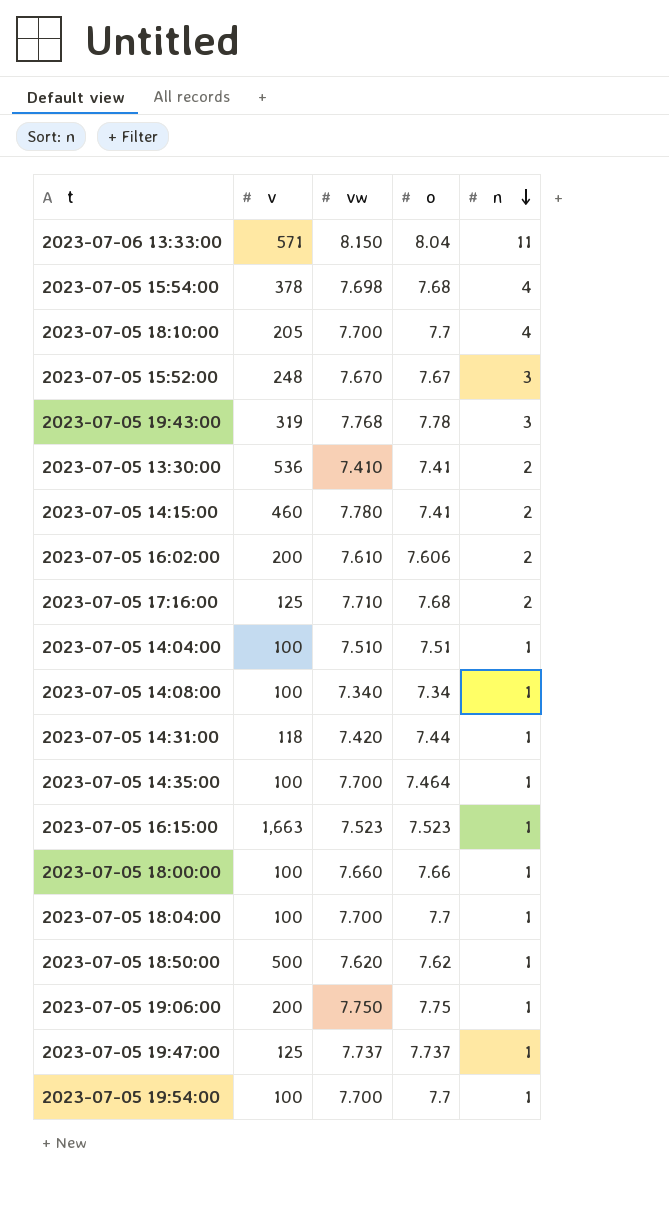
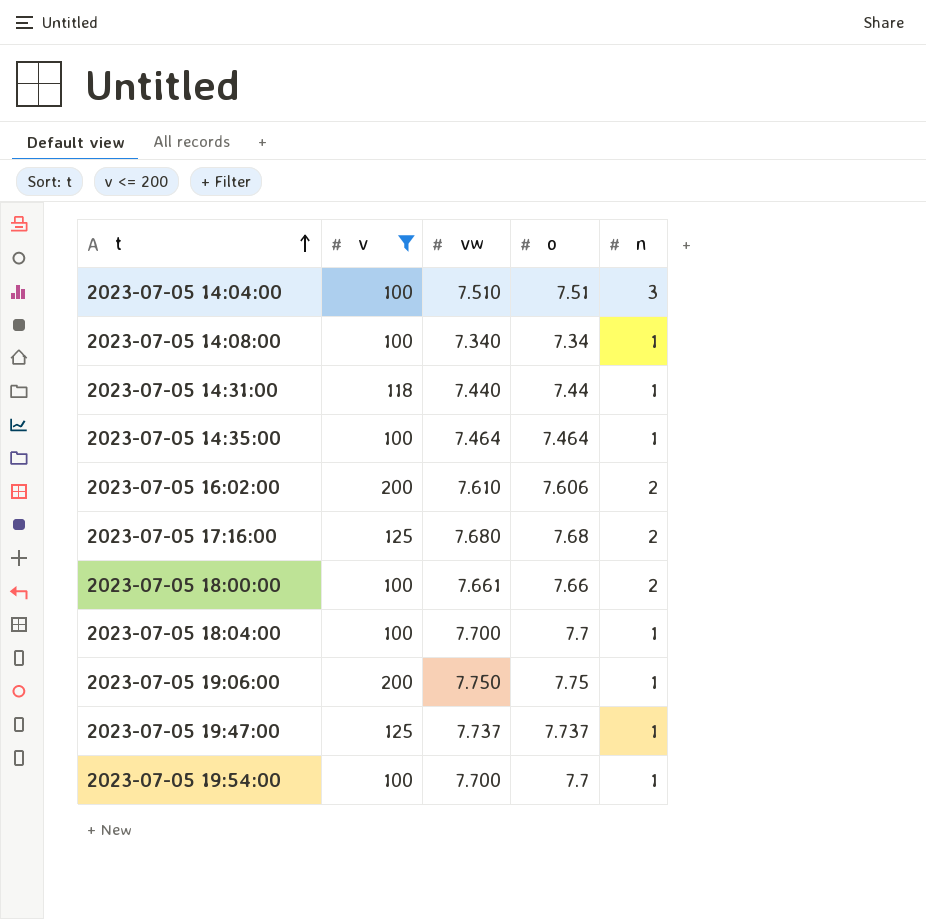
filter: none -> v <= 200
row order: n descending -> t ascending
2023-07-05 14:04:00 | n: 1 -> 3
2023-07-05 14:31:00 | vw: 7.420 -> 7.440
2023-07-05 14:35:00 | vw: 7.700 -> 7.464
2023-07-05 17:16:00 | vw: 7.710 -> 7.680
2023-07-05 18:00:00 | vw: 7.660 -> 7.661
2023-07-05 18:00:00 | n: 1 -> 2

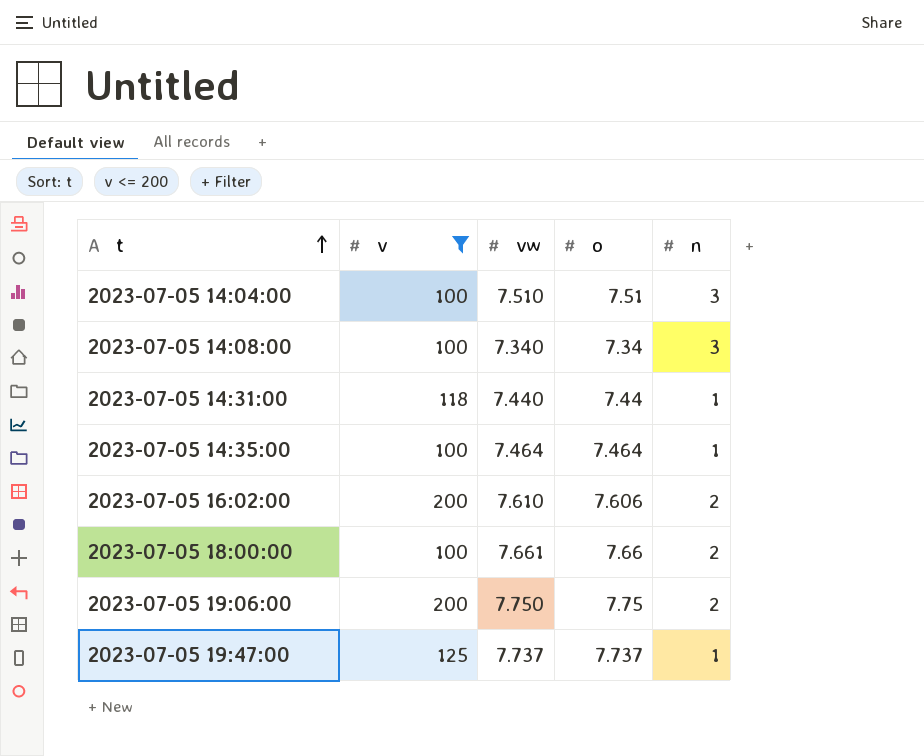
row 2023-07-05 17:16:00: 125 | 7.680 | 7.68 | 2 -> none
row 2023-07-05 18:04:00: 100 | 7.700 | 7.7 | 1 -> none
row 2023-07-05 19:54:00: 100 | 7.700 | 7.7 | 1 -> none
2023-07-05 14:08:00 | n: 1 -> 3
2023-07-05 19:06:00 | n: 1 -> 2

